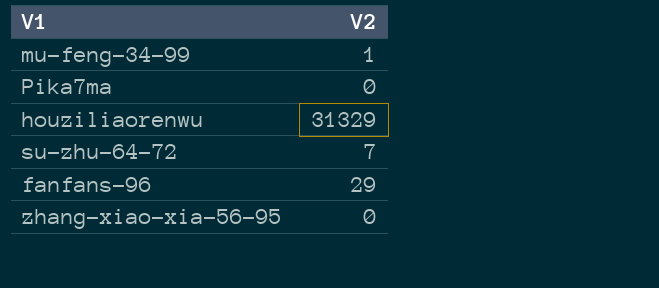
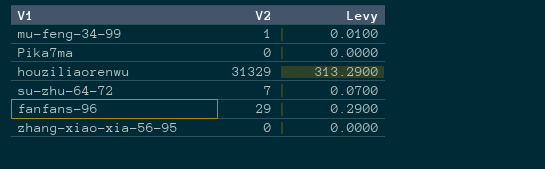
column Levy | formula: none -> [V2] * 0.01

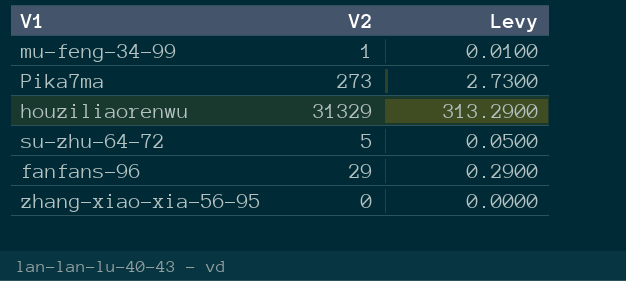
Pika7ma | V2: 0 -> 273
Pika7ma | Levy: 0.0000 -> 2.7300
su-zhu-64-72 | V2: 7 -> 5
su-zhu-64-72 | Levy: 0.0700 -> 0.0500

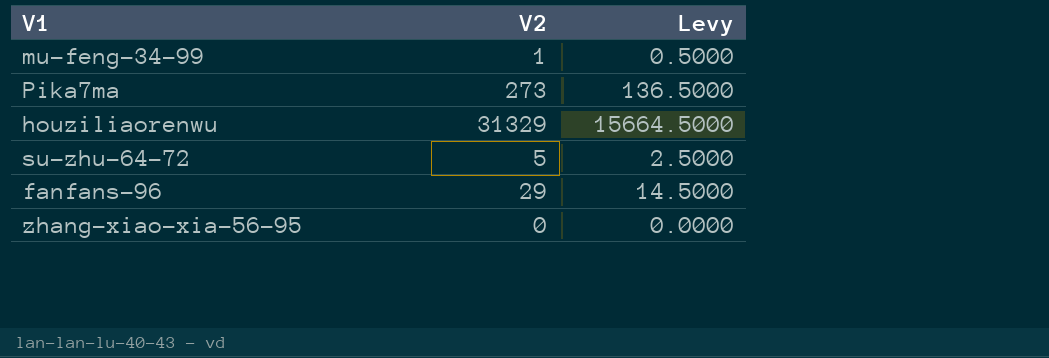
column Levy | formula: [V2] * 0.01 -> [V2] * 0.5

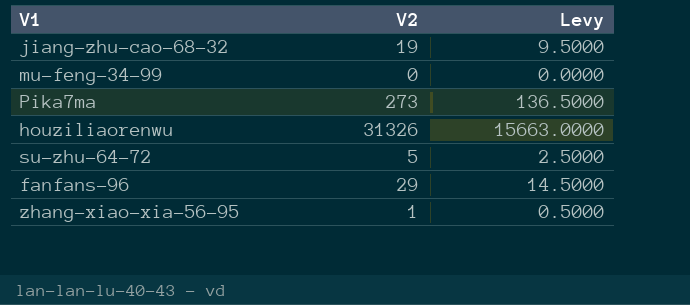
row jiang-zhu-cao-68-32: none -> 19 | 9.5000
mu-feng-34-99 | V2: 1 -> 0
mu-feng-34-99 | Levy: 0.5000 -> 0.0000
houziliaorenwu | V2: 31329 -> 31326
houziliaorenwu | Levy: 15664.5000 -> 15663.0000
zhang-xiao-xia-56-95 | V2: 0 -> 1
zhang-xiao-xia-56-95 | Levy: 0.0000 -> 0.5000

